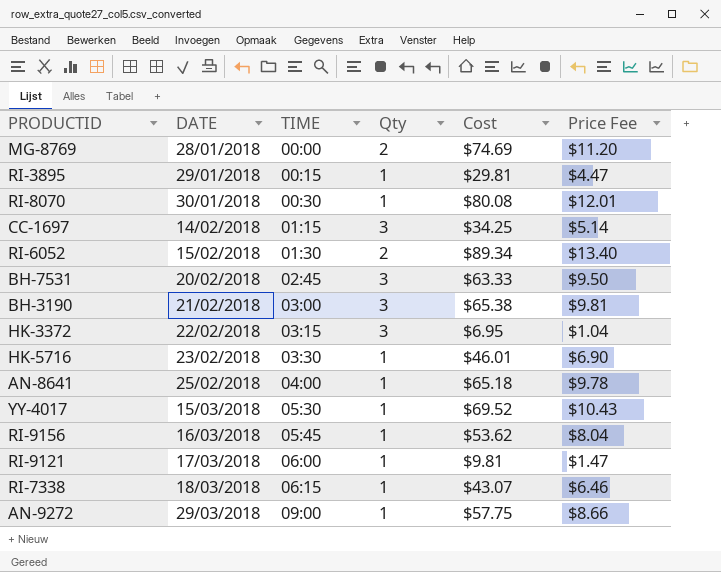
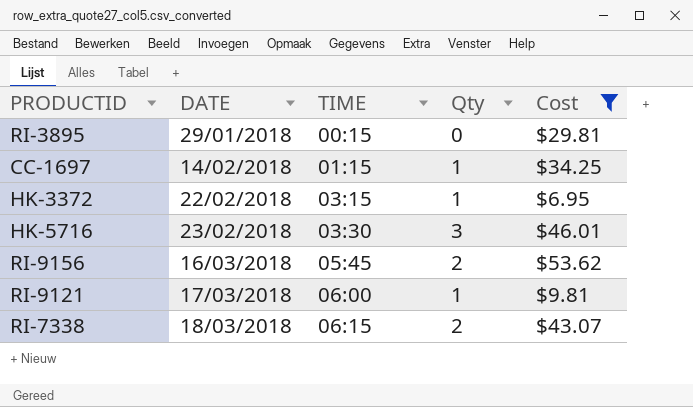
filter: none -> Cost <= $53.62
column Price Fee | formula: [Cost] * 0.15 -> none
RI-3895 | Qty: 1 -> 0
CC-1697 | Qty: 3 -> 1
HK-3372 | Qty: 3 -> 1
HK-5716 | Qty: 1 -> 3
RI-9156 | Qty: 1 -> 2
RI-7338 | Qty: 1 -> 2

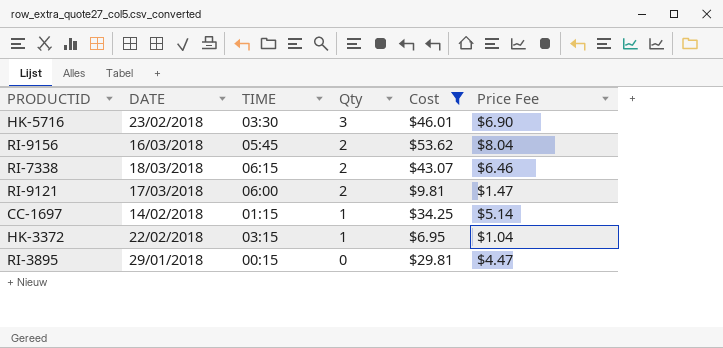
row order: DATE ascending -> Qty descending
column Price Fee | formula: none -> [Cost] * 0.15
RI-9121 | Qty: 1 -> 2

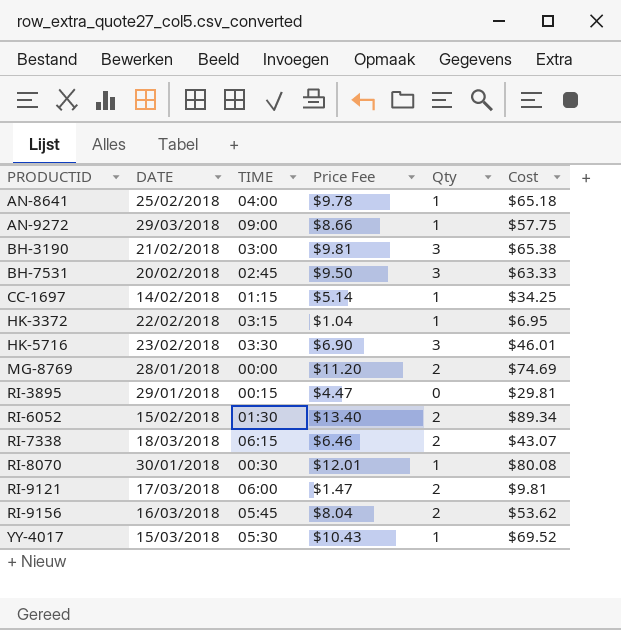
filter: Cost <= $53.62 -> none
row order: Qty descending -> PRODUCTID ascending
column Price Fee | position: 6 -> 4

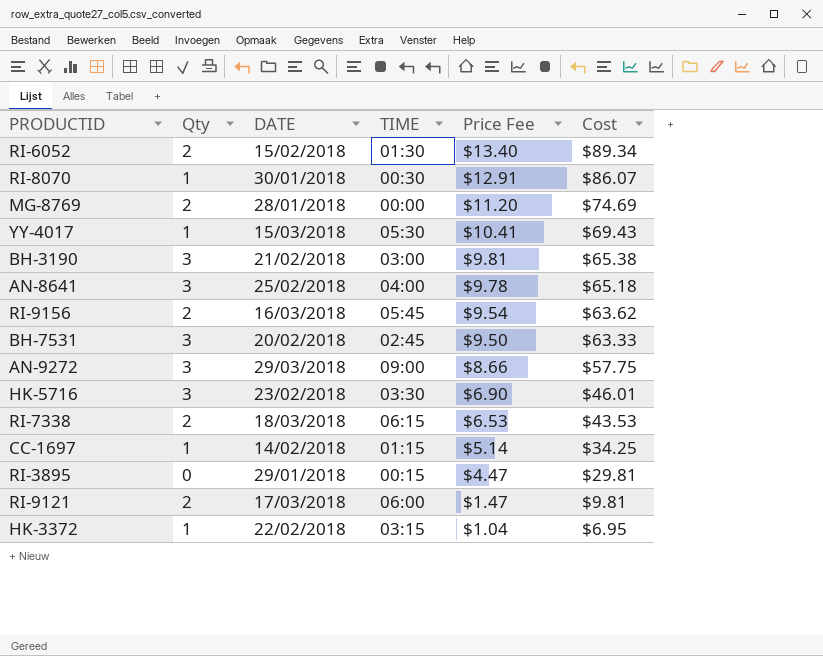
row order: PRODUCTID ascending -> Price Fee descending
column Qty | position: 5 -> 2
RI-8070 | Price Fee: $12.01 -> $12.91
RI-8070 | Cost: $80.08 -> $86.07
YY-4017 | Price Fee: $10.43 -> $10.41
YY-4017 | Cost: $69.52 -> $69.43
AN-8641 | Qty: 1 -> 3
RI-9156 | Price Fee: $8.04 -> $9.54
RI-9156 | Cost: $53.62 -> $63.62
AN-9272 | Qty: 1 -> 3
RI-7338 | Price Fee: $6.46 -> $6.53
RI-7338 | Cost: $43.07 -> $43.53

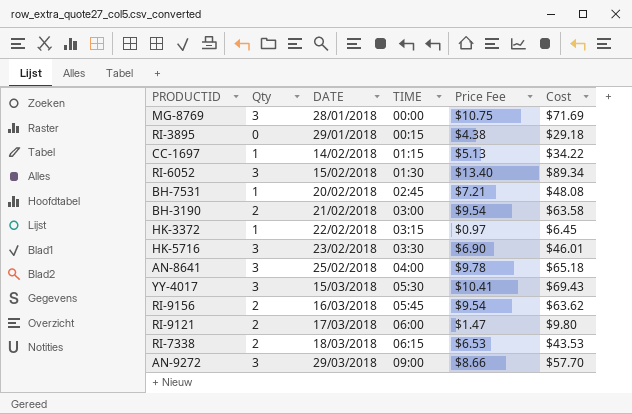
row order: Price Fee descending -> DATE ascending
row RI-8070: 1 | 30/01/2018 | 00:30 | $12.91 | $86.07 -> none
MG-8769 | Qty: 2 -> 3
MG-8769 | Price Fee: $11.20 -> $10.75
MG-8769 | Cost: $74.69 -> $71.69
RI-3895 | Price Fee: $4.47 -> $4.38
RI-3895 | Cost: $29.81 -> $29.18
CC-1697 | Price Fee: $5.14 -> $5.13
CC-1697 | Cost: $34.25 -> $34.22
RI-6052 | Qty: 2 -> 3
BH-7531 | Qty: 3 -> 1
BH-7531 | Price Fee: $9.50 -> $7.21
BH-7531 | Cost: $63.33 -> $48.08
BH-3190 | Qty: 3 -> 2
BH-3190 | Price Fee: $9.81 -> $9.54
BH-3190 | Cost: $65.38 -> $63.58
HK-3372 | Price Fee: $1.04 -> $0.97
HK-3372 | Cost: $6.95 -> $6.45
YY-4017 | Qty: 1 -> 3
RI-9121 | Cost: $9.81 -> $9.80
AN-9272 | Cost: $57.75 -> $57.70

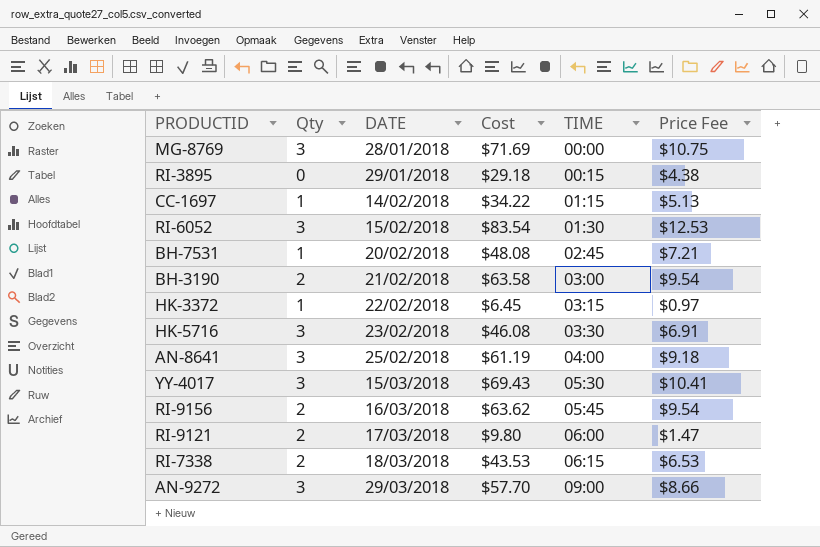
column Cost | position: 6 -> 4
RI-6052 | Cost: $89.34 -> $83.54
RI-6052 | Price Fee: $13.40 -> $12.53
HK-5716 | Cost: $46.01 -> $46.08
HK-5716 | Price Fee: $6.90 -> $6.91
AN-8641 | Cost: $65.18 -> $61.19
AN-8641 | Price Fee: $9.78 -> $9.18

